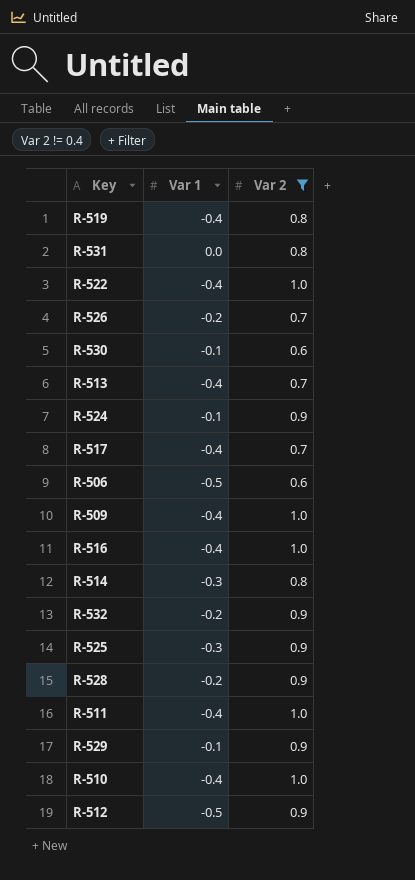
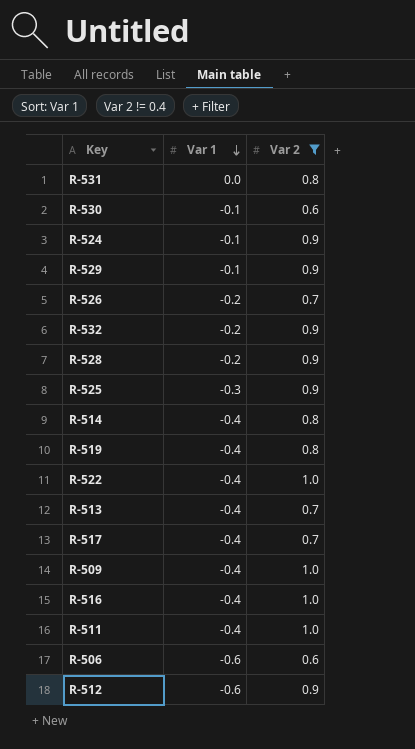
row order: none -> Var 1 descending
row R-510: -0.4 | 1.0 -> none
R-514 | Var 1: -0.3 -> -0.4
R-506 | Var 1: -0.5 -> -0.6
R-512 | Var 1: -0.5 -> -0.6

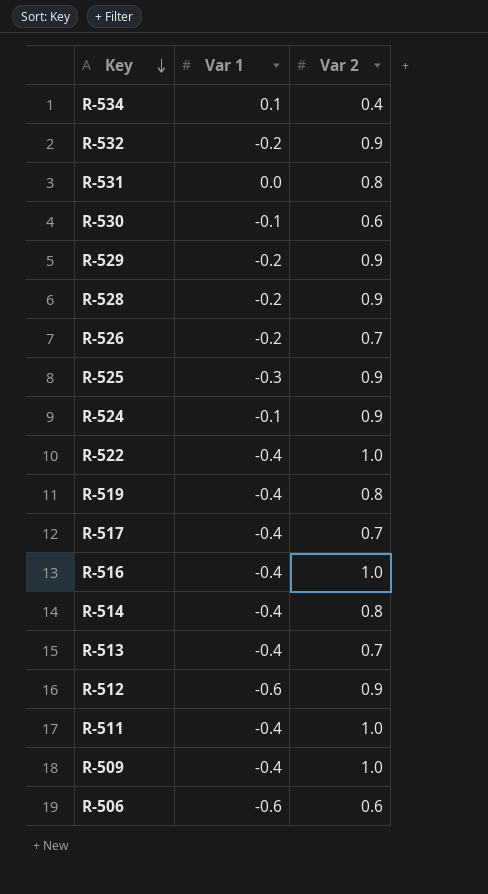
filter: Var 2 != 0.4 -> none
row order: Var 1 descending -> Key descending
R-529 | Var 1: -0.1 -> -0.2

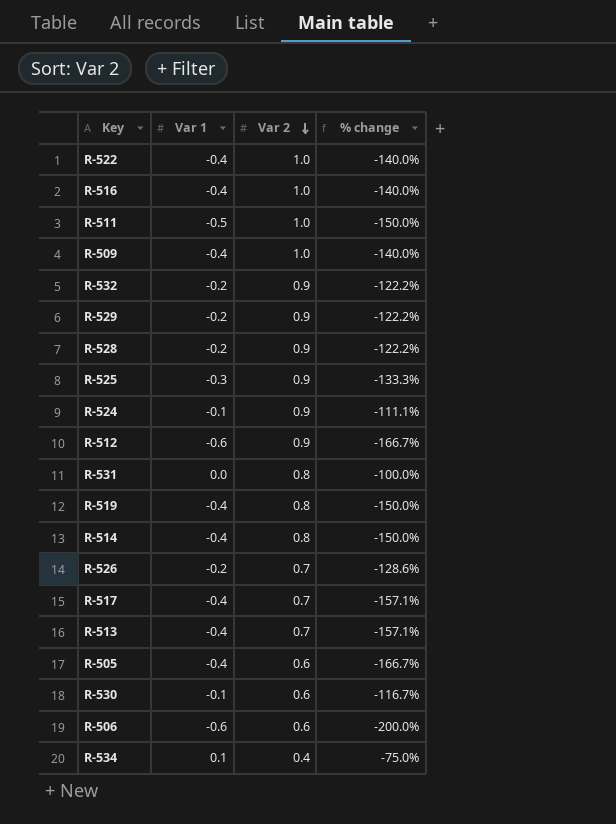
row order: Key descending -> Var 2 descending
column % change | formula: none -> ([Var 1] - [Var 2]) / [Var 2]
R-511 | Var 1: -0.4 -> -0.5
row R-505: none -> -0.4 | 0.6 | -166.7%

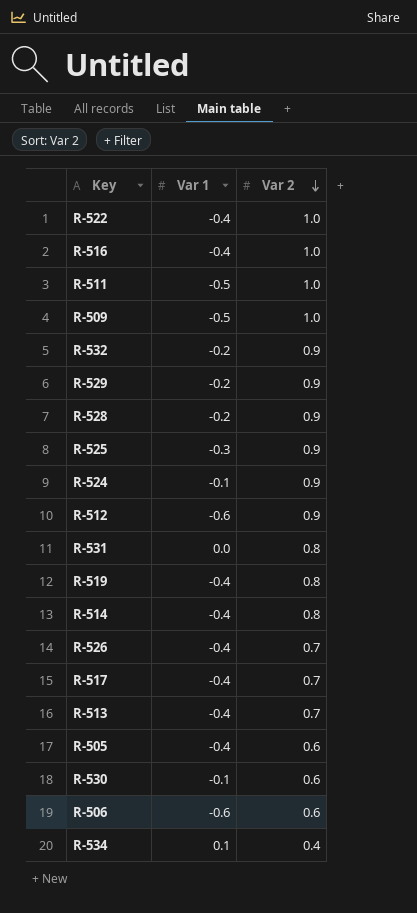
column % change | formula: ([Var 1] - [Var 2]) / [Var 2] -> none
R-509 | Var 1: -0.4 -> -0.5
R-526 | Var 1: -0.2 -> -0.4

